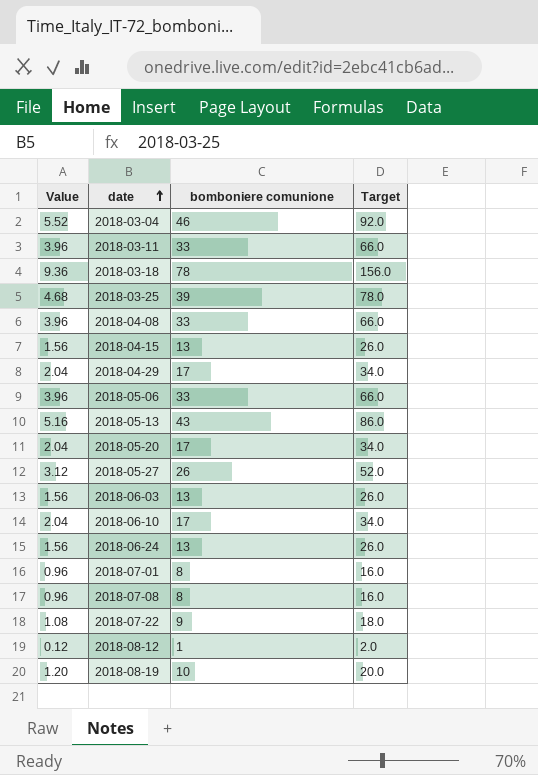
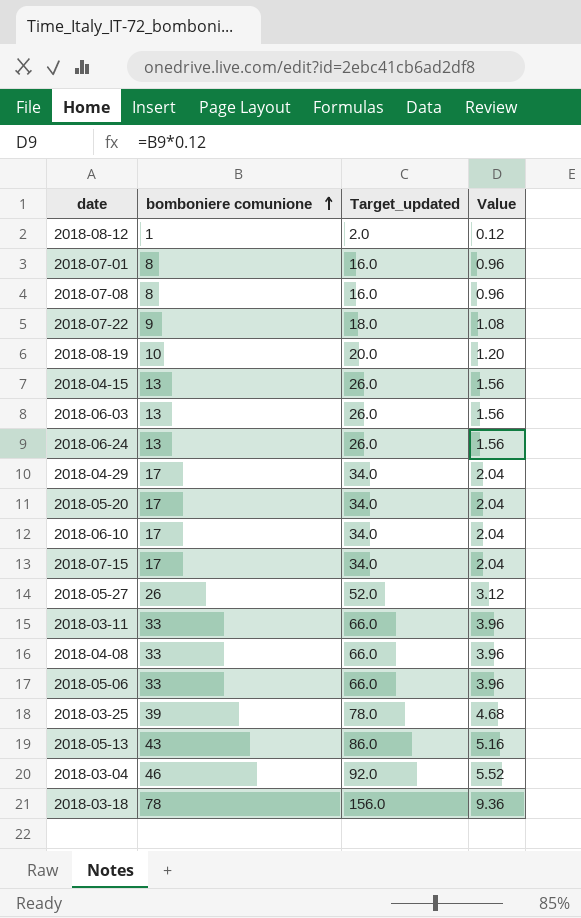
row order: date ascending -> bomboniere comunione ascending
column name: Target -> Target_updated
column Value | position: 1 -> 4
row 2018-07-15: none -> 17 | 34.0 | 2.04

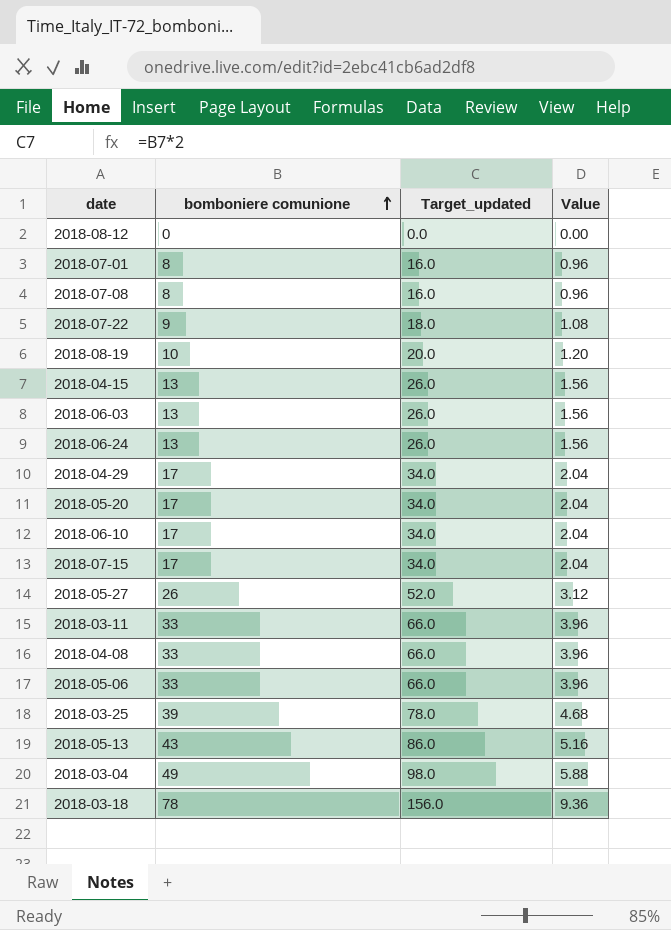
2018-08-12 | bomboniere comunione: 1 -> 0
2018-08-12 | Target_updated: 2.0 -> 0.0
2018-08-12 | Value: 0.12 -> 0.00
2018-03-04 | bomboniere comunione: 46 -> 49
2018-03-04 | Target_updated: 92.0 -> 98.0
2018-03-04 | Value: 5.52 -> 5.88

